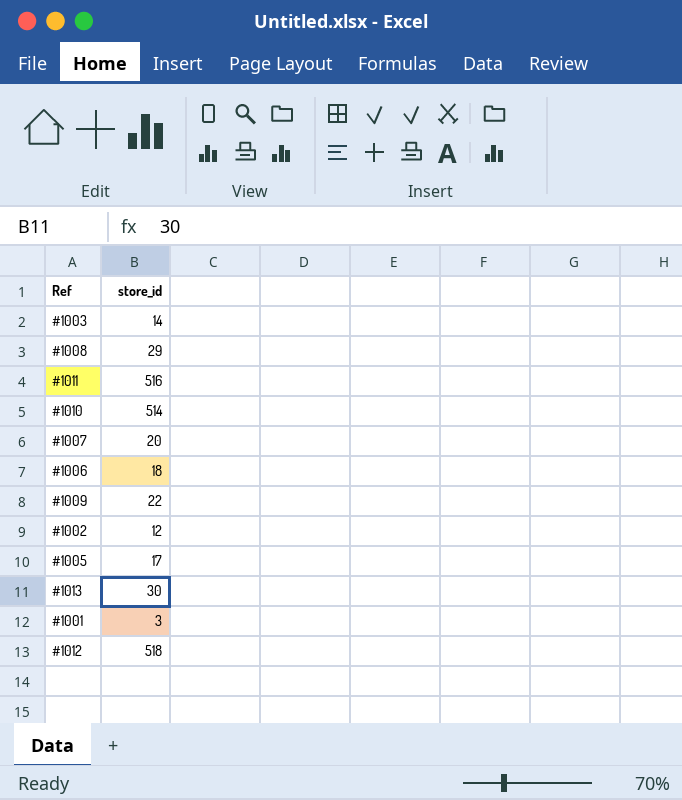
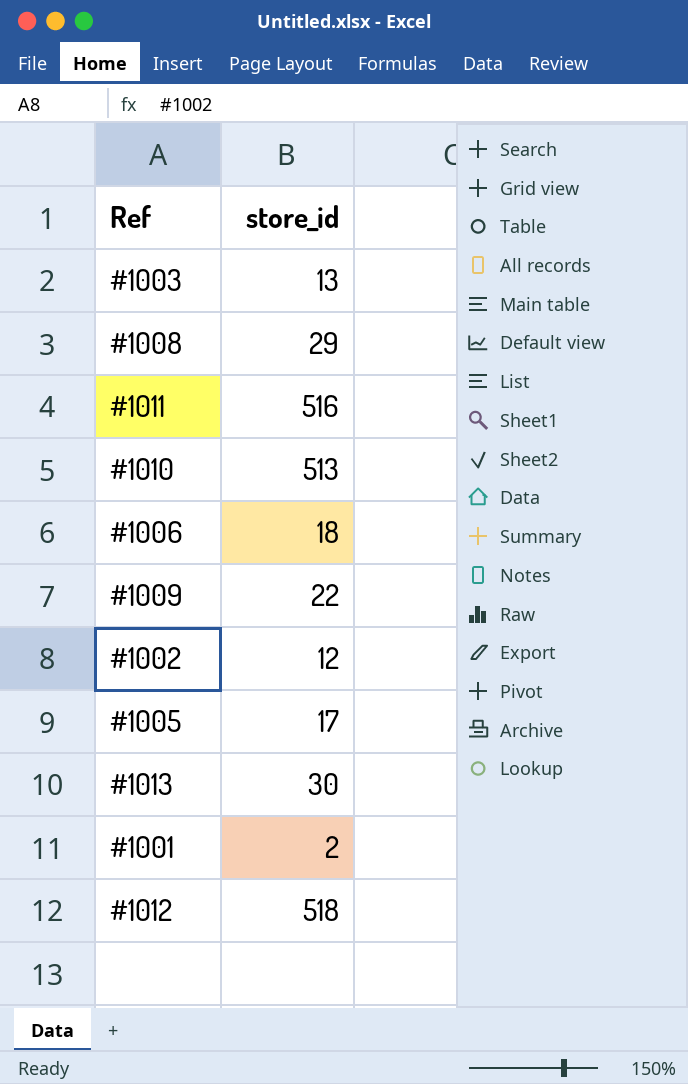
row #1007: 20 -> none
#1003 | store_id: 14 -> 13
#1010 | store_id: 514 -> 513
#1001 | store_id: 3 -> 2

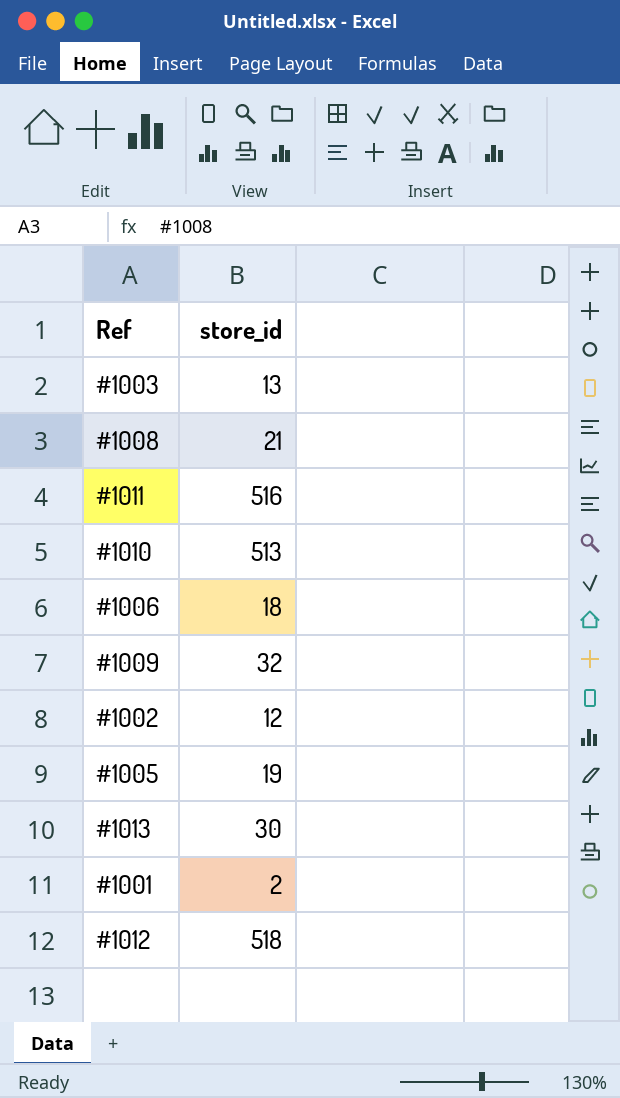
#1008 | store_id: 29 -> 21
#1009 | store_id: 22 -> 32
#1005 | store_id: 17 -> 19

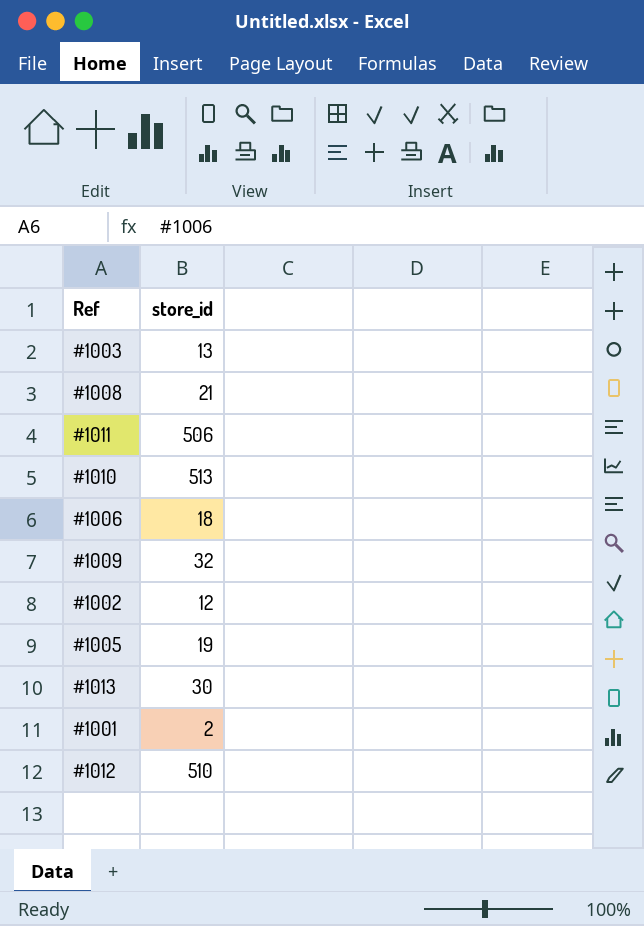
#1011 | store_id: 516 -> 506
#1012 | store_id: 518 -> 510

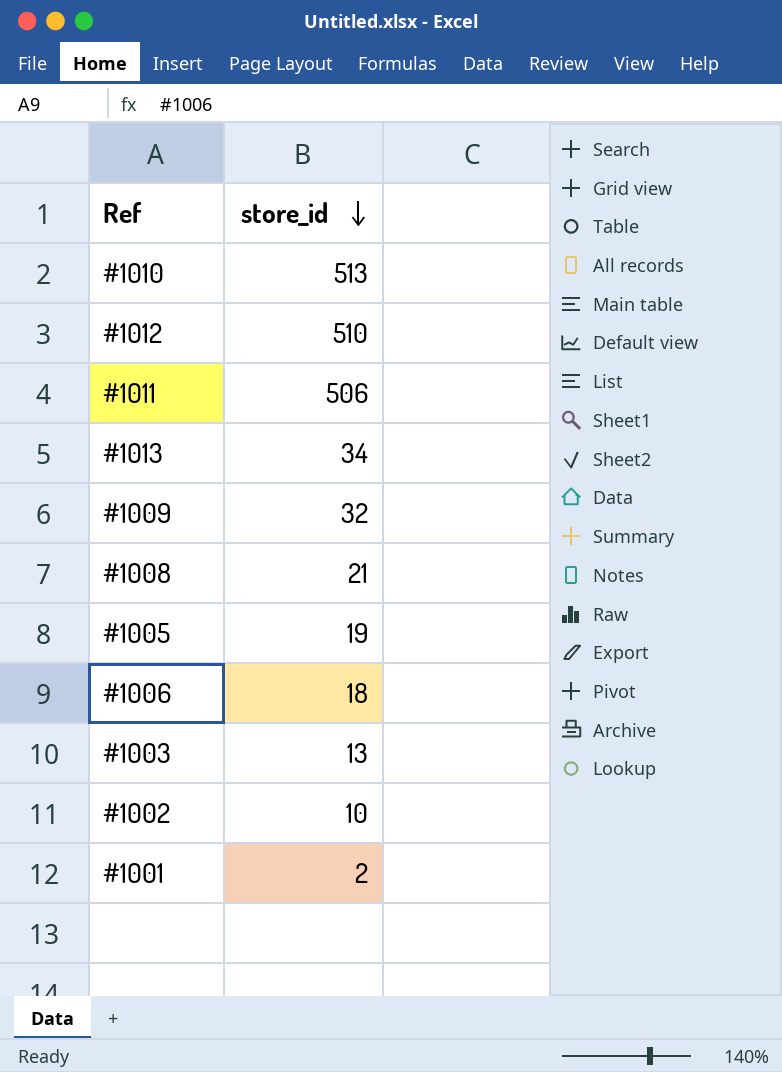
row order: none -> store_id descending
#1013 | store_id: 30 -> 34
#1002 | store_id: 12 -> 10

